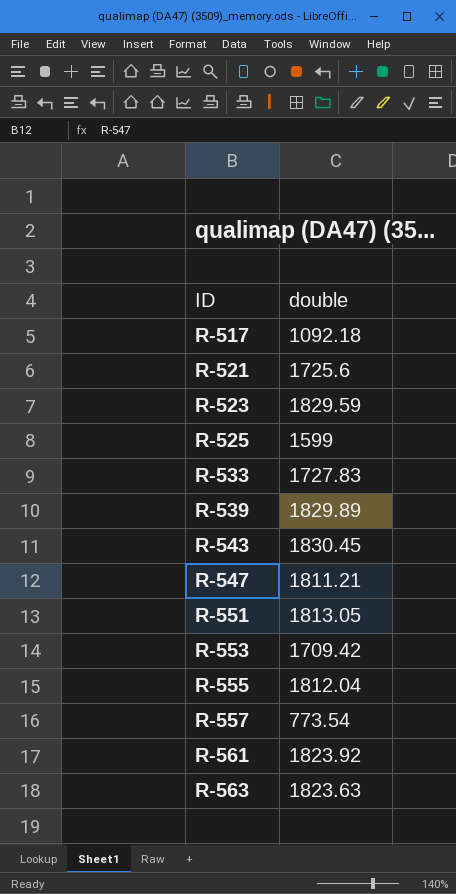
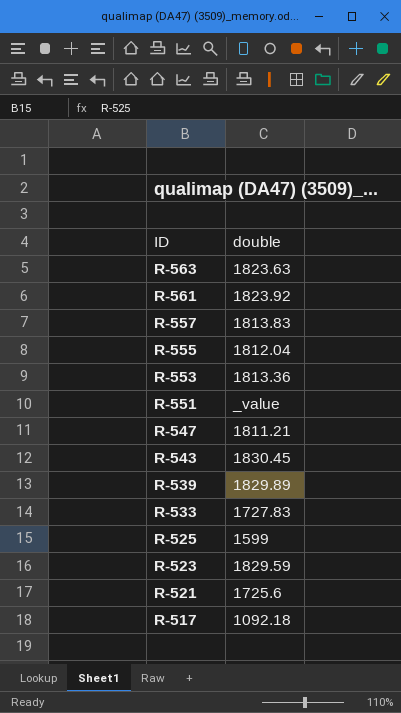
row order: ID ascending -> ID descending
R-557 | double: 773.54 -> 1813.83
R-553 | double: 1709.42 -> 1813.36
R-551 | double: 1813.05 -> _value

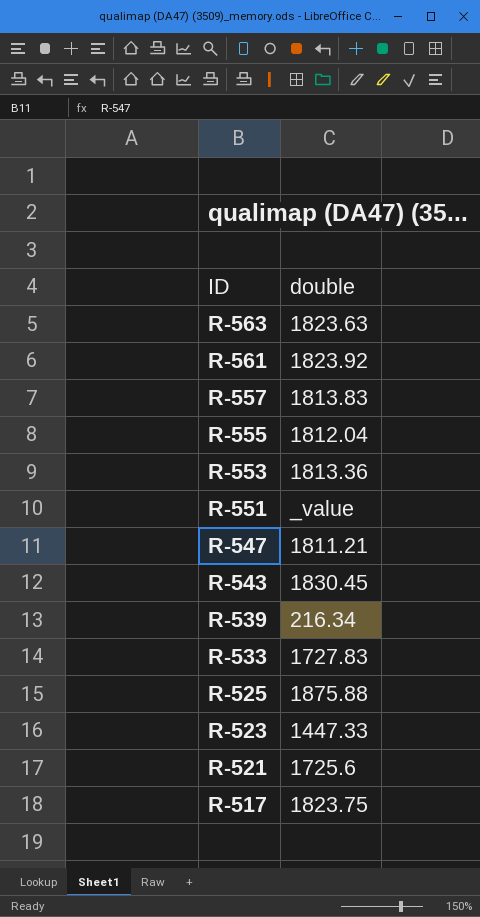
R-539 | double: 1829.89 -> 216.34
R-525 | double: 1599 -> 1875.88
R-523 | double: 1829.59 -> 1447.33
R-517 | double: 1092.18 -> 1823.75

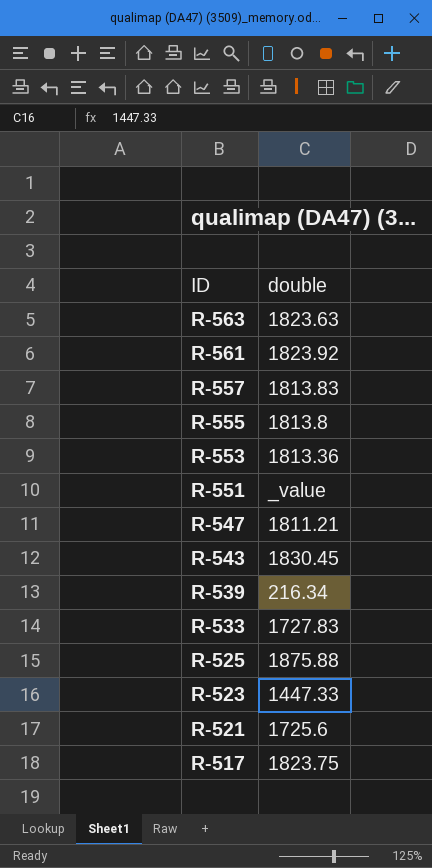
R-555 | double: 1812.04 -> 1813.8

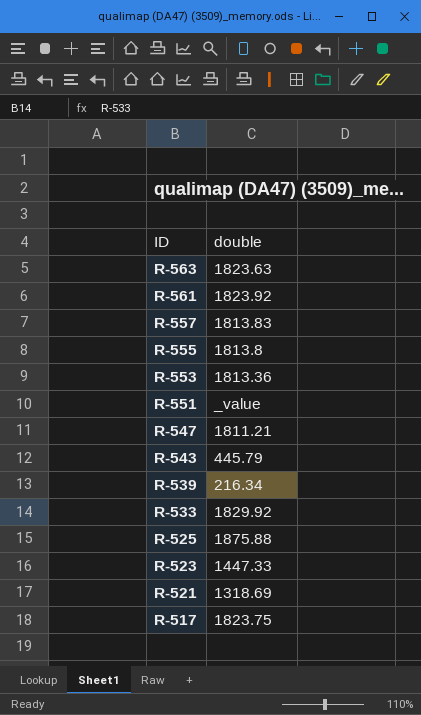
R-543 | double: 1830.45 -> 445.79
R-533 | double: 1727.83 -> 1829.92
R-521 | double: 1725.6 -> 1318.69

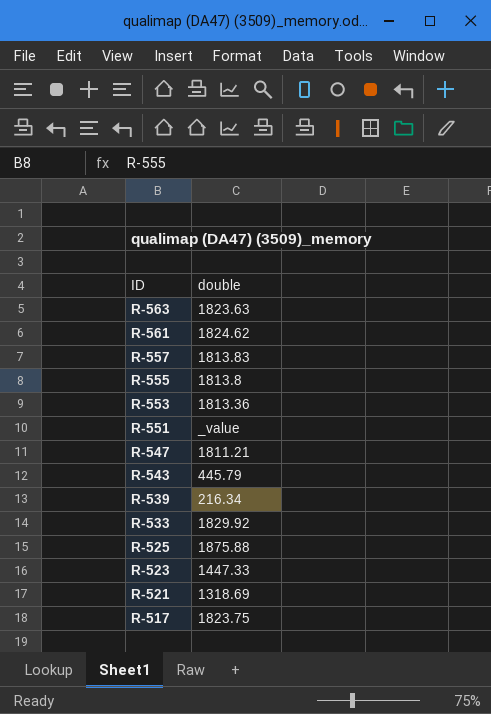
R-561 | double: 1823.92 -> 1824.62

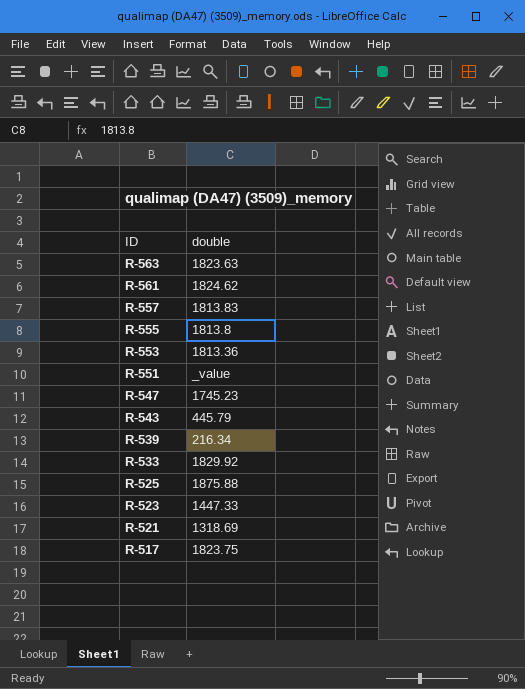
R-547 | double: 1811.21 -> 1745.23

